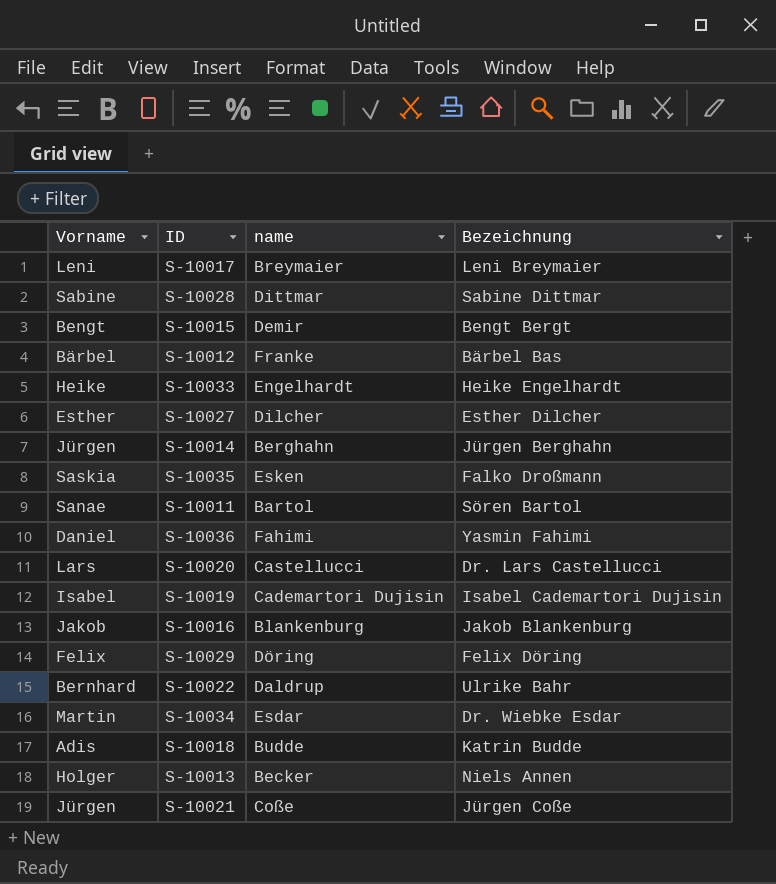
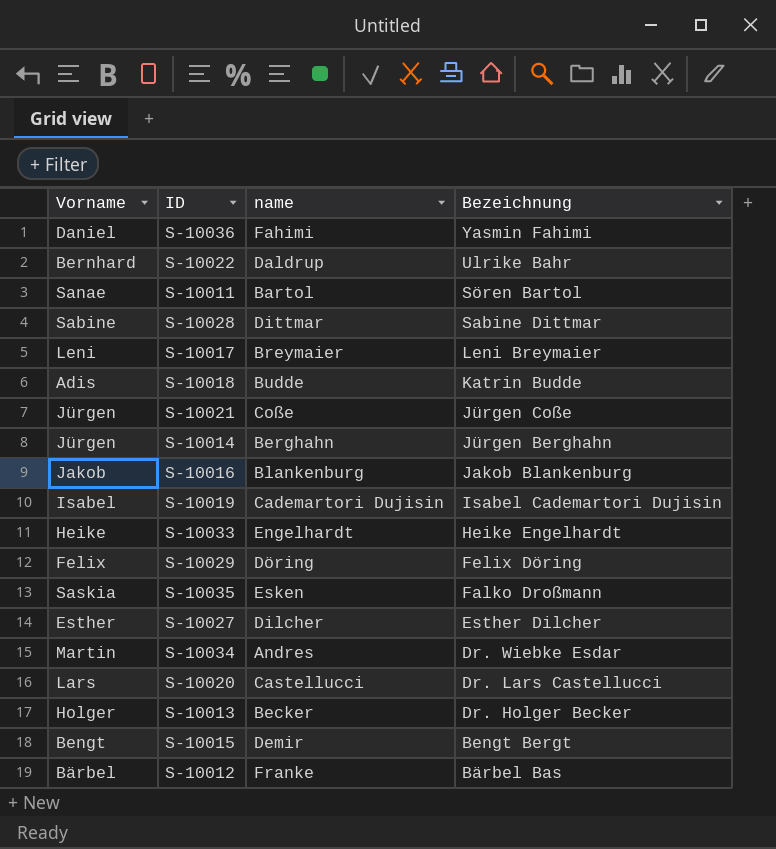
row order: none -> Bezeichnung descending
S-10034 | name: Esdar -> Andres
S-10013 | Bezeichnung: Niels Annen -> Dr. Holger Becker

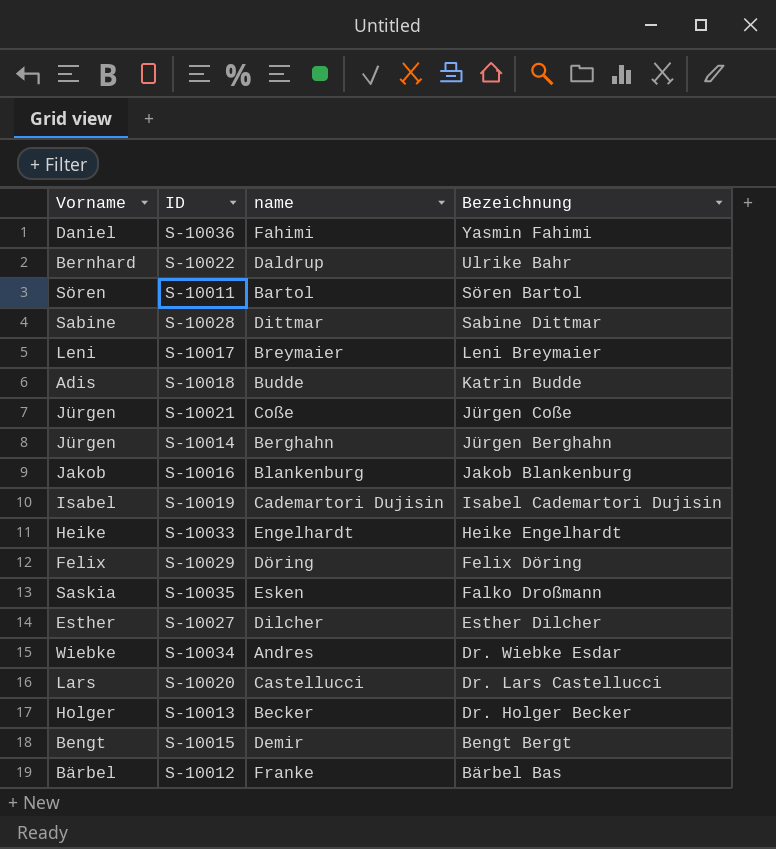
S-10011 | Vorname: Sanae -> Sören
S-10034 | Vorname: Martin -> Wiebke

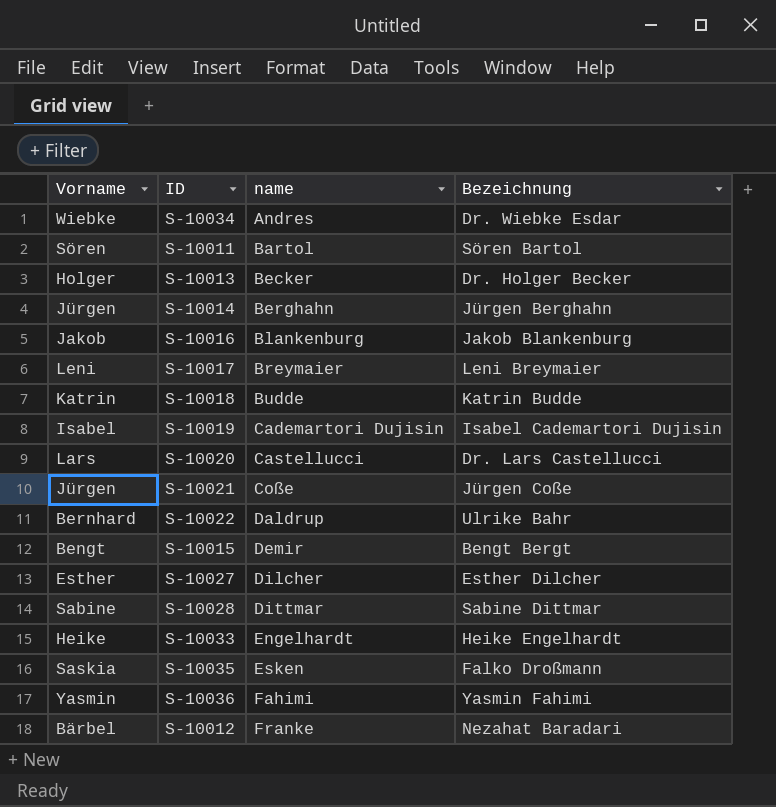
row order: Bezeichnung descending -> name ascending
row S-10029: Felix | Döring | Felix Döring -> none
S-10018 | Vorname: Adis -> Katrin
S-10036 | Vorname: Daniel -> Yasmin
S-10012 | Bezeichnung: Bärbel Bas -> Nezahat Baradari

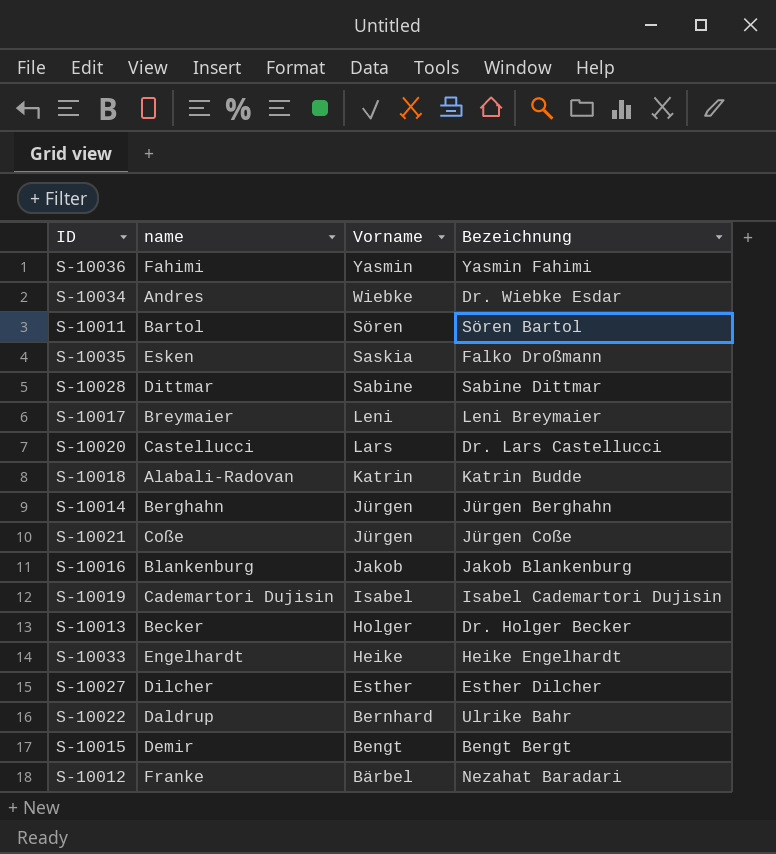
row order: name ascending -> Vorname descending
column Vorname | position: 1 -> 3
S-10018 | name: Budde -> Alabali-Radovan

